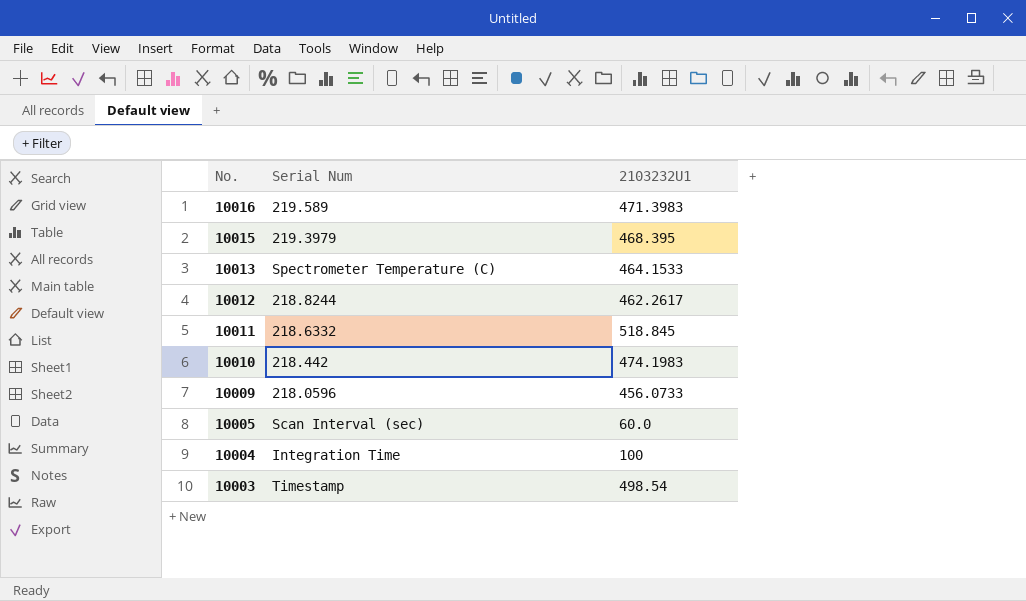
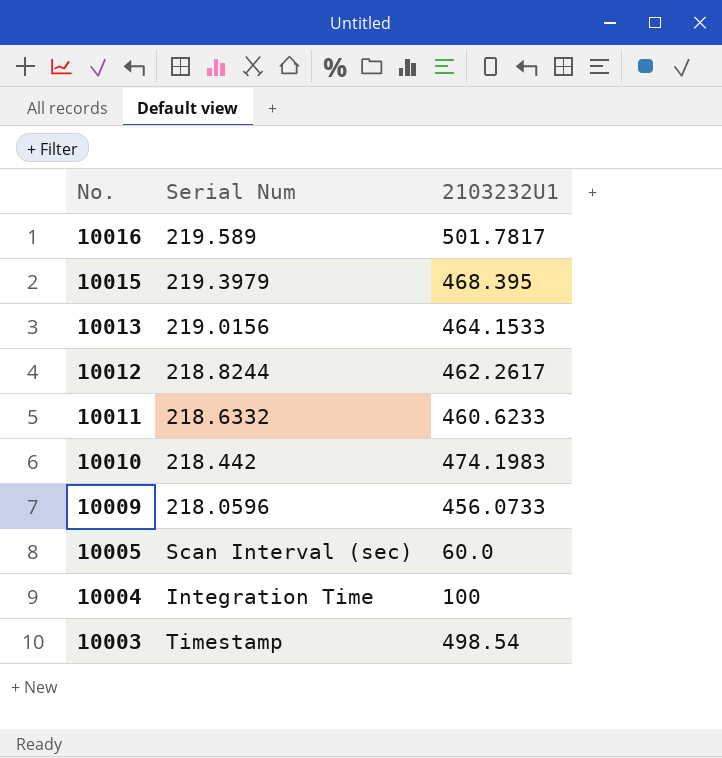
10016 | 2103232U1: 471.3983 -> 501.7817
10013 | Serial Num: Spectrometer Temperature (C) -> 219.0156
10011 | 2103232U1: 518.845 -> 460.6233

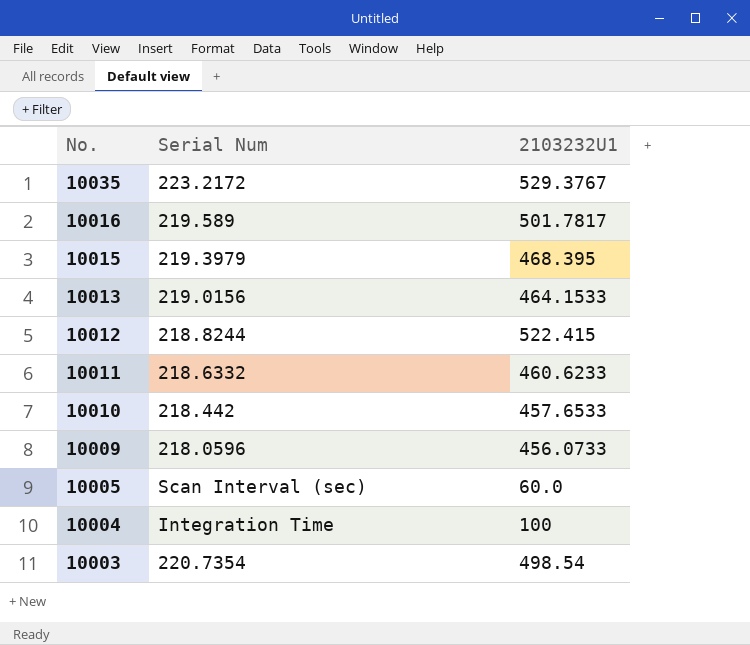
row 10035: none -> 223.2172 | 529.3767
10012 | 2103232U1: 462.2617 -> 522.415
10010 | 2103232U1: 474.1983 -> 457.6533
10003 | Serial Num: Timestamp -> 220.7354

